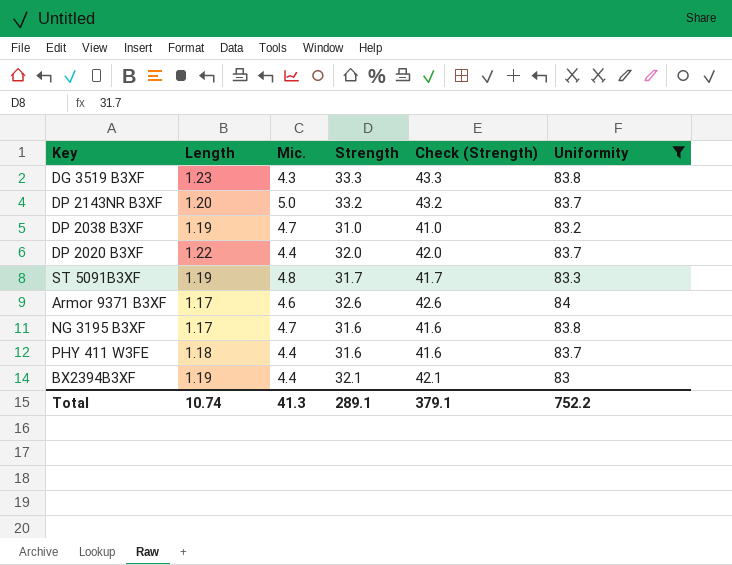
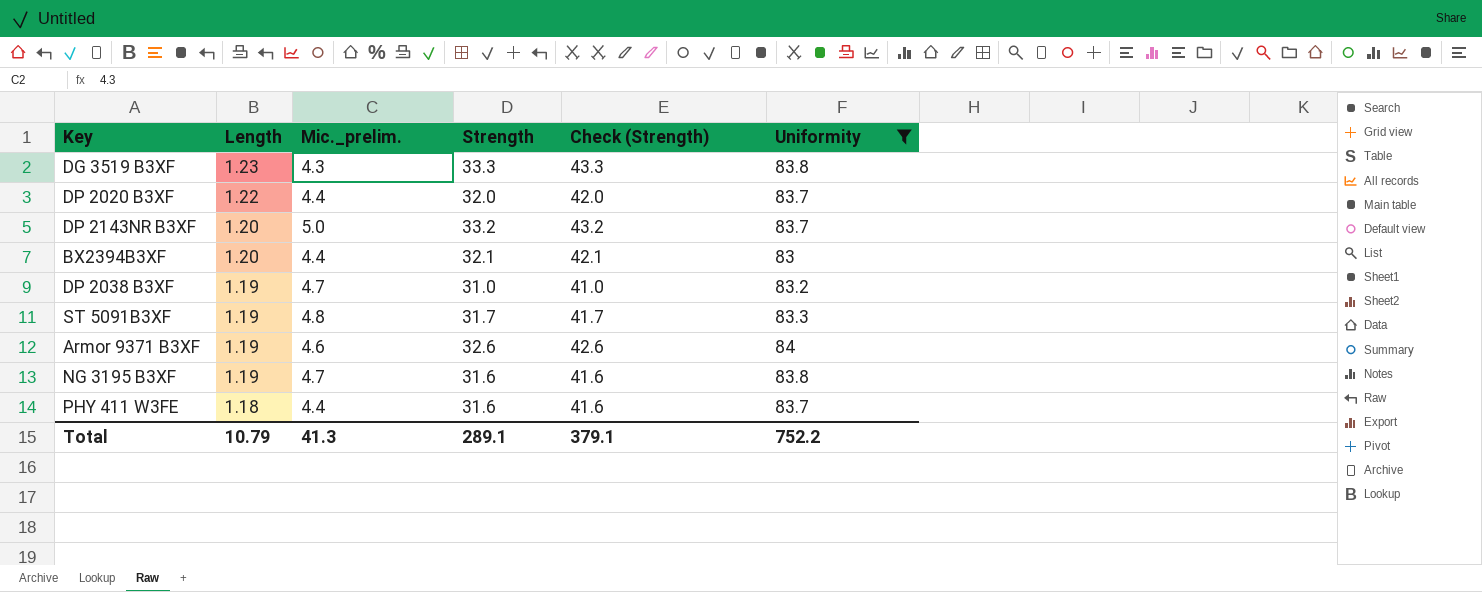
row order: none -> Length descending
column name: Mic. -> Mic._prelim.
BX2394B3XF | Length: 1.19 -> 1.20
Armor 9371 B3XF | Length: 1.17 -> 1.19
NG 3195 B3XF | Length: 1.17 -> 1.19
Total | Length: 10.74 -> 10.79

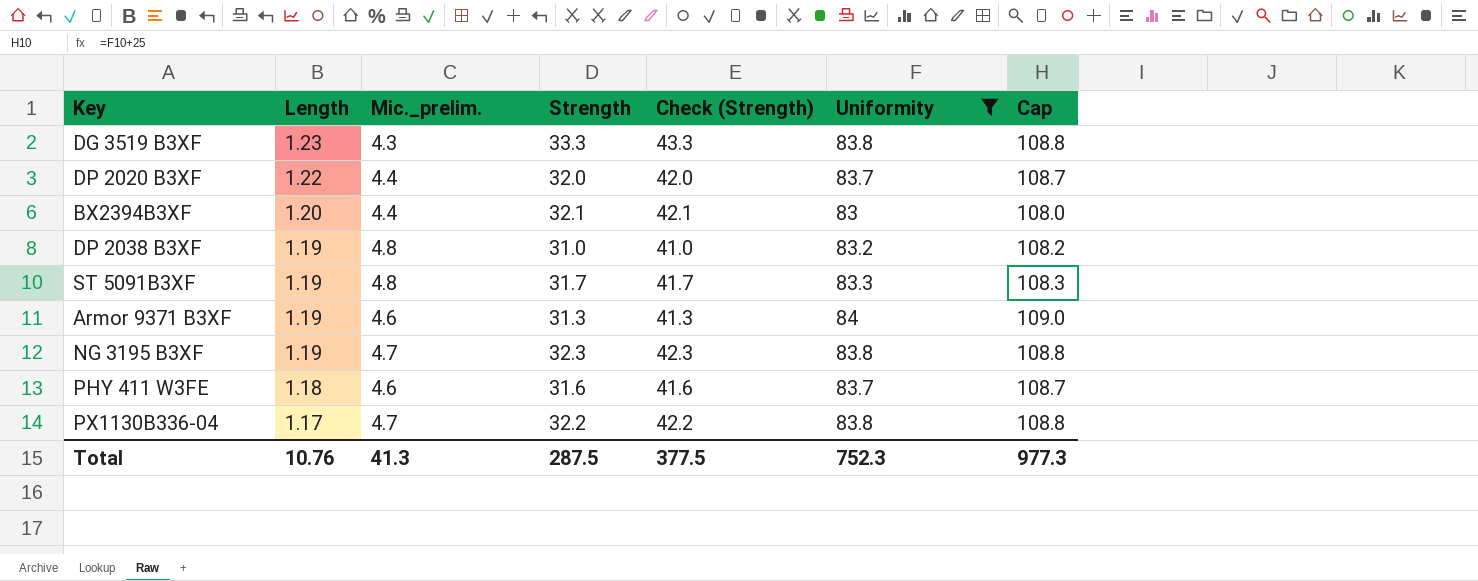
column Cap | formula: none -> [Uniformity] + 25
row DP 2143NR B3XF: 1.20 | 5.0 | 33.2 | 43.2 | 83.7 -> none
DP 2038 B3XF | Mic._prelim.: 4.7 -> 4.8
Armor 9371 B3XF | Strength: 32.6 -> 31.3
Armor 9371 B3XF | Check (Strength): 42.6 -> 41.3
NG 3195 B3XF | Strength: 31.6 -> 32.3
NG 3195 B3XF | Check (Strength): 41.6 -> 42.3
PHY 411 W3FE | Mic._prelim.: 4.4 -> 4.6
row PX1130B336-04: none -> 1.17 | 4.7 | 32.2 | 42.2 | 83.8 | 108.8
Total | Length: 10.79 -> 10.76
Total | Strength: 289.1 -> 287.5
Total | Check (Strength): 379.1 -> 377.5
Total | Uniformity: 752.2 -> 752.3

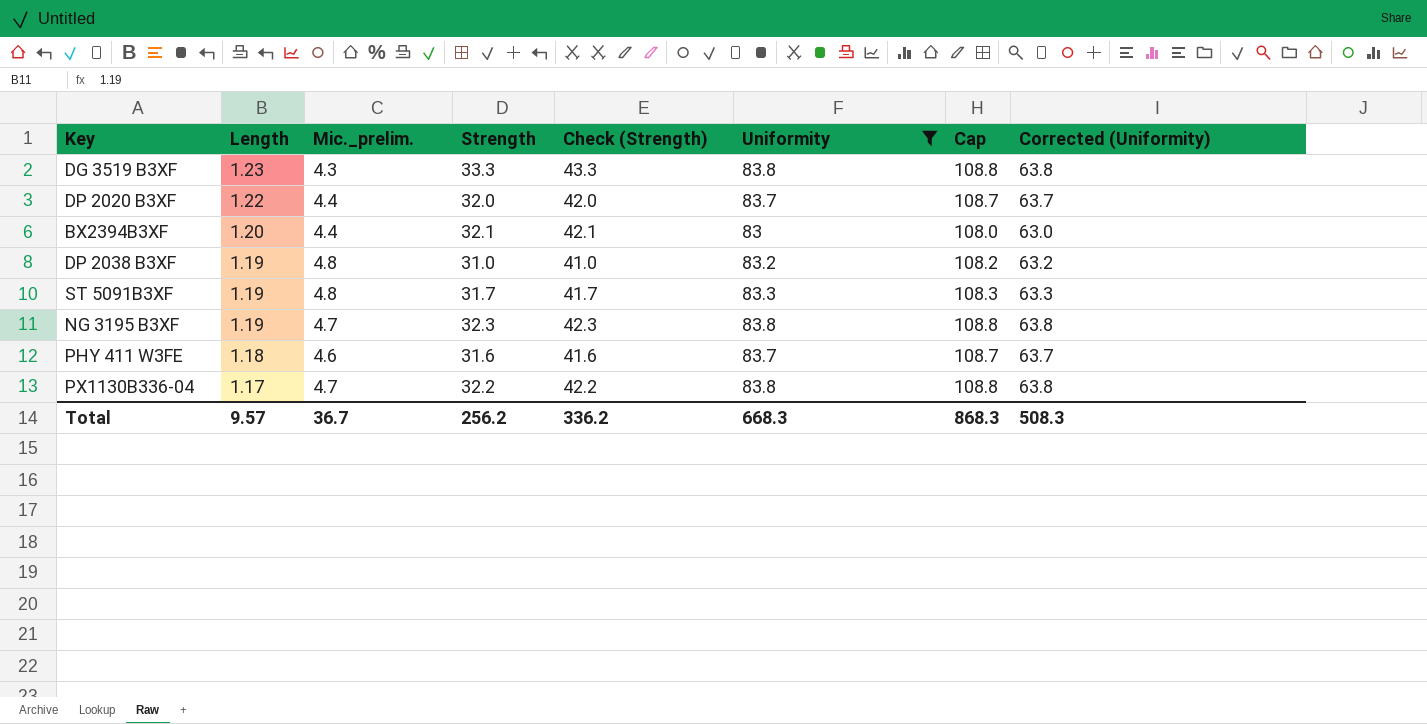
column Corrected (Uniformity) | formula: none -> [Uniformity] - 20
row Armor 9371 B3XF: 1.19 | 4.6 | 31.3 | 41.3 | 84 | 109.0 -> none
Total | Length: 10.76 -> 9.57
Total | Mic._prelim.: 41.3 -> 36.7
Total | Strength: 287.5 -> 256.2
Total | Check (Strength): 377.5 -> 336.2
Total | Uniformity: 752.3 -> 668.3
Total | Cap: 977.3 -> 868.3

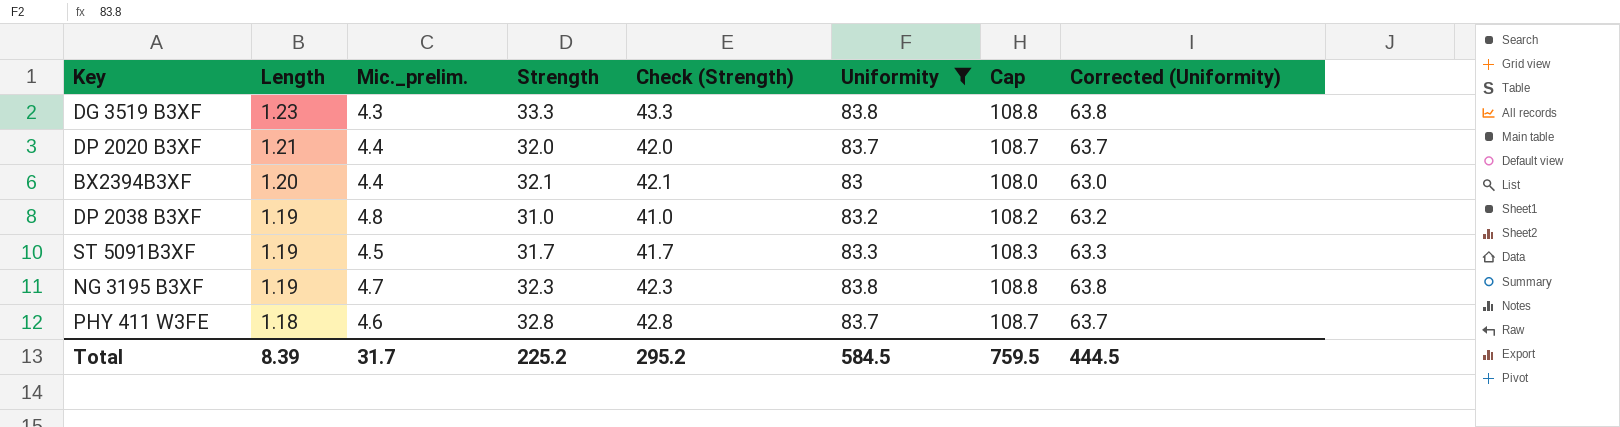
row PX1130B336-04: 1.17 | 4.7 | 32.2 | 42.2 | 83.8 | 108.8 | 63.8 -> none
DP 2020 B3XF | Length: 1.22 -> 1.21
ST 5091B3XF | Mic._prelim.: 4.8 -> 4.5
PHY 411 W3FE | Strength: 31.6 -> 32.8
PHY 411 W3FE | Check (Strength): 41.6 -> 42.8
Total | Length: 9.57 -> 8.39
Total | Mic._prelim.: 36.7 -> 31.7
Total | Strength: 256.2 -> 225.2
Total | Check (Strength): 336.2 -> 295.2
Total | Uniformity: 668.3 -> 584.5
Total | Cap: 868.3 -> 759.5
Total | Corrected (Uniformity): 508.3 -> 444.5

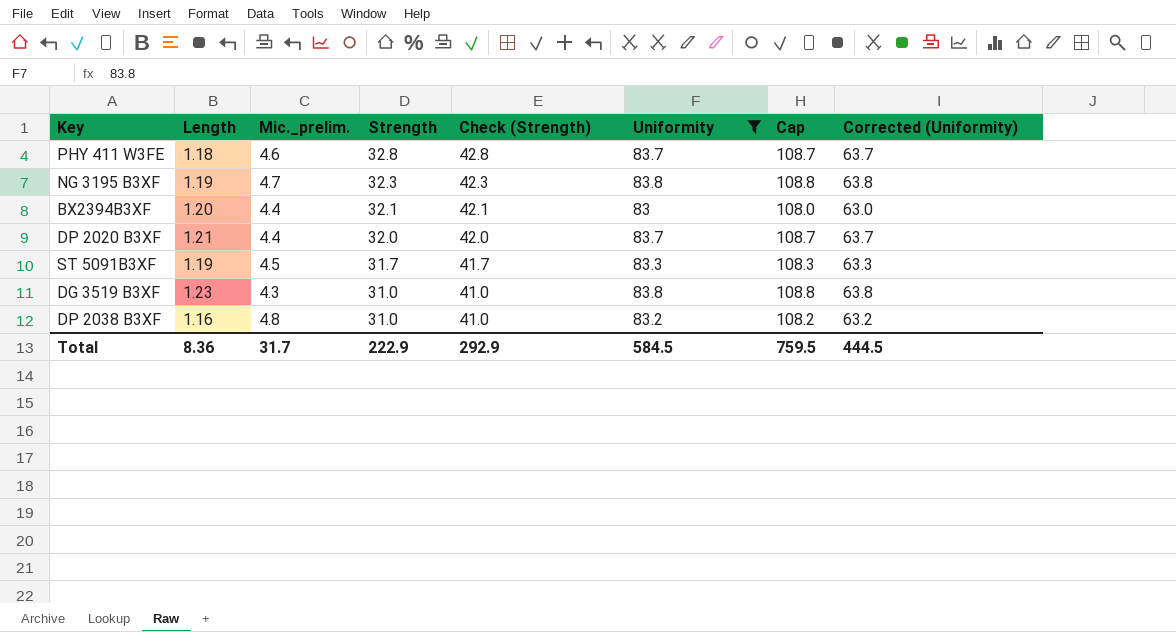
row order: Length descending -> Strength descending
DG 3519 B3XF | Strength: 33.3 -> 31.0
DG 3519 B3XF | Check (Strength): 43.3 -> 41.0
DP 2038 B3XF | Length: 1.19 -> 1.16
Total | Length: 8.39 -> 8.36
Total | Strength: 225.2 -> 222.9
Total | Check (Strength): 295.2 -> 292.9

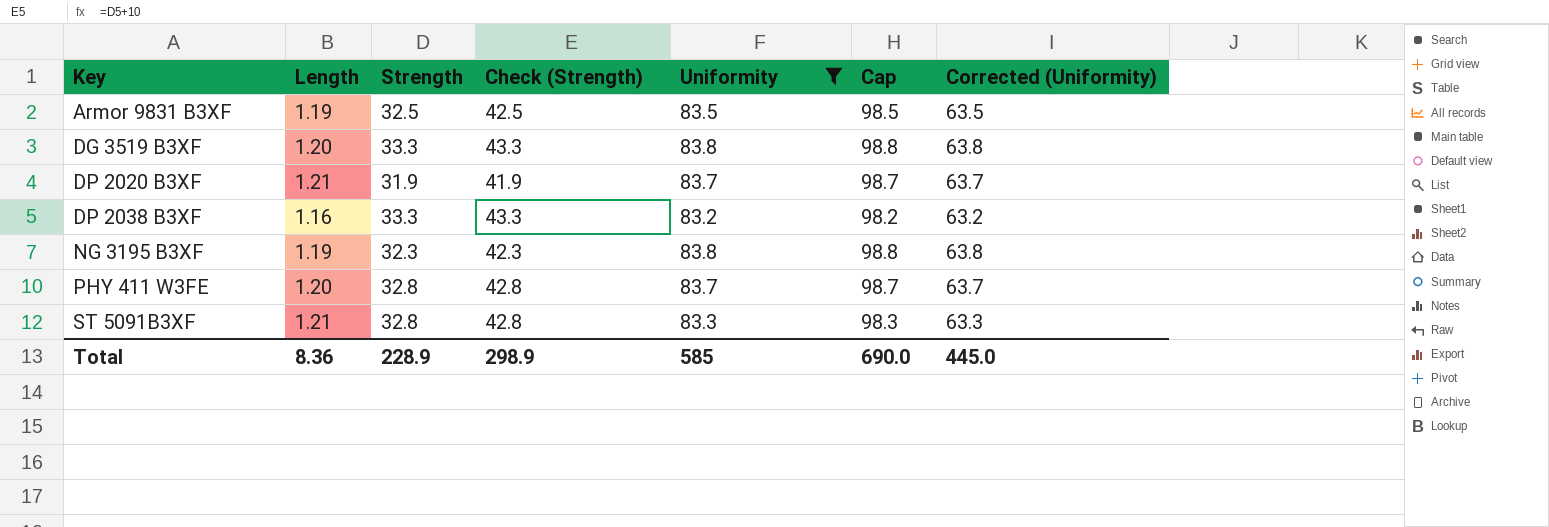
row order: Strength descending -> Key ascending
column Mic._prelim. | position: 3 -> none
column Cap | formula: [Uniformity] + 25 -> [Uniformity] + 15
row BX2394B3XF: 1.20 | 4.4 | 32.1 | 42.1 | 83 | 108.0 | 63.0 -> none
row Armor 9831 B3XF: none -> 1.19 | 32.5 | 42.5 | 83.5 | 98.5 | 63.5
DG 3519 B3XF | Length: 1.23 -> 1.20
DG 3519 B3XF | Strength: 31.0 -> 33.3
DG 3519 B3XF | Check (Strength): 41.0 -> 43.3
DP 2020 B3XF | Strength: 32.0 -> 31.9
DP 2020 B3XF | Check (Strength): 42.0 -> 41.9
DP 2038 B3XF | Strength: 31.0 -> 33.3
DP 2038 B3XF | Check (Strength): 41.0 -> 43.3
PHY 411 W3FE | Length: 1.18 -> 1.20
ST 5091B3XF | Length: 1.19 -> 1.21
ST 5091B3XF | Strength: 31.7 -> 32.8
ST 5091B3XF | Check (Strength): 41.7 -> 42.8
Total | Strength: 222.9 -> 228.9
Total | Check (Strength): 292.9 -> 298.9
Total | Uniformity: 584.5 -> 585
Total | Cap: 759.5 -> 690.0
Total | Corrected (Uniformity): 444.5 -> 445.0

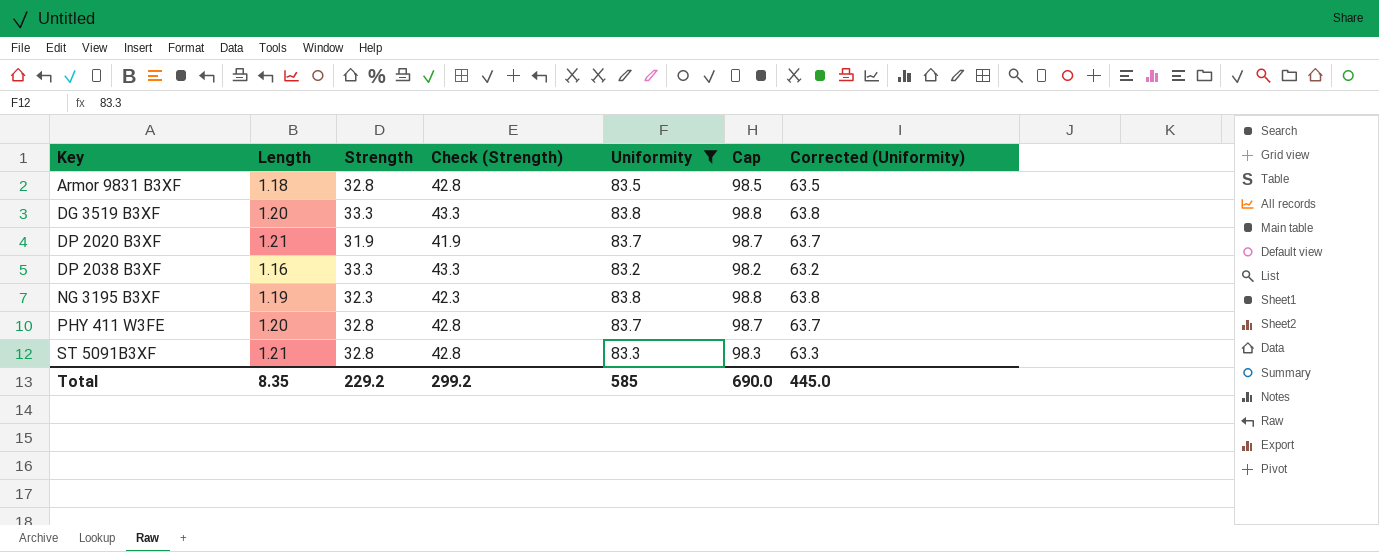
Armor 9831 B3XF | Length: 1.19 -> 1.18
Armor 9831 B3XF | Strength: 32.5 -> 32.8
Armor 9831 B3XF | Check (Strength): 42.5 -> 42.8
Total | Length: 8.36 -> 8.35
Total | Strength: 228.9 -> 229.2
Total | Check (Strength): 298.9 -> 299.2

